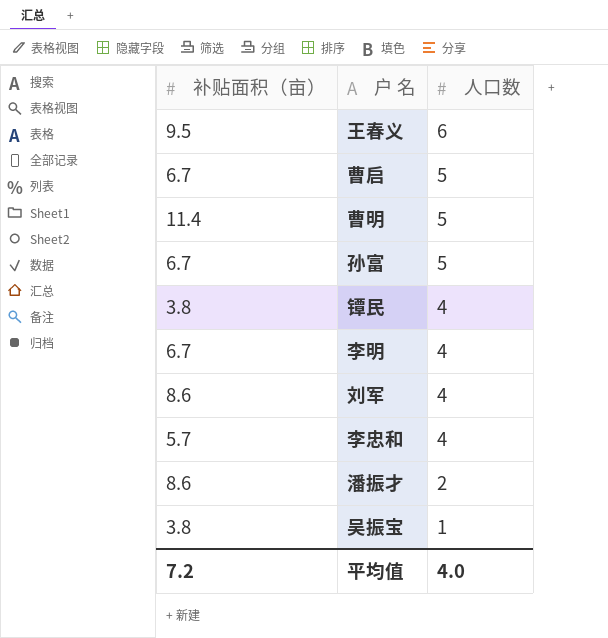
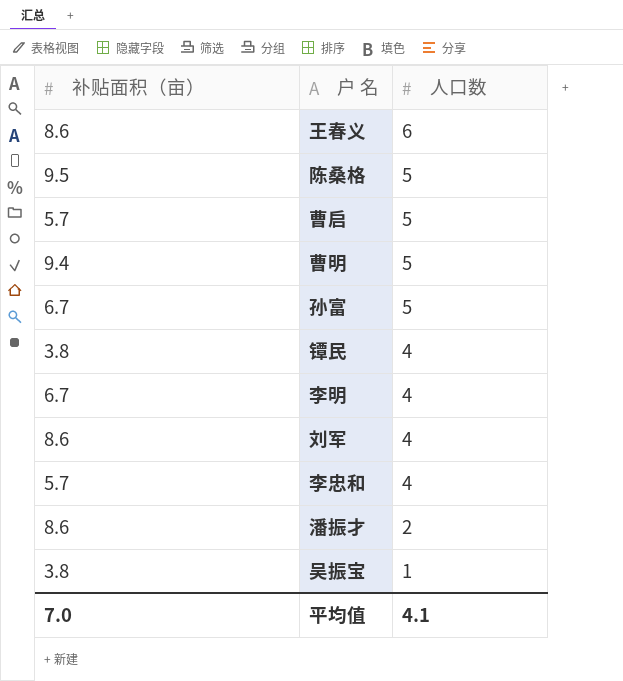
王春义 | 补贴面积（亩）: 9.5 -> 8.6
row 陈桑格: none -> 9.5 | 5
曹启 | 补贴面积（亩）: 6.7 -> 5.7
曹明 | 补贴面积（亩）: 11.4 -> 9.4
平均值 | 补贴面积（亩）: 7.2 -> 7.0
平均值 | 人口数: 4.0 -> 4.1

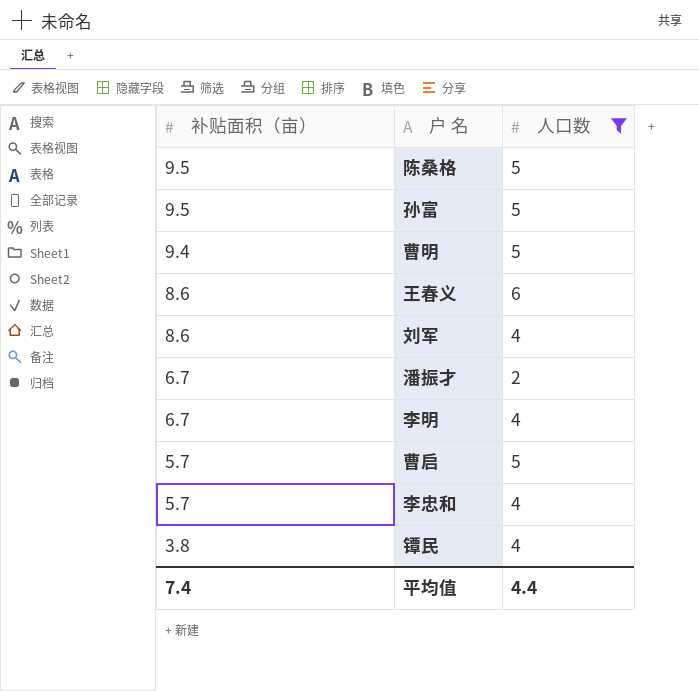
filter: none -> 人口数 != 1
row order: 人口数 descending -> 补贴面积（亩） descending
孙富 | 补贴面积（亩）: 6.7 -> 9.5
潘振才 | 补贴面积（亩）: 8.6 -> 6.7
平均值 | 补贴面积（亩）: 7.0 -> 7.4
平均值 | 人口数: 4.1 -> 4.4

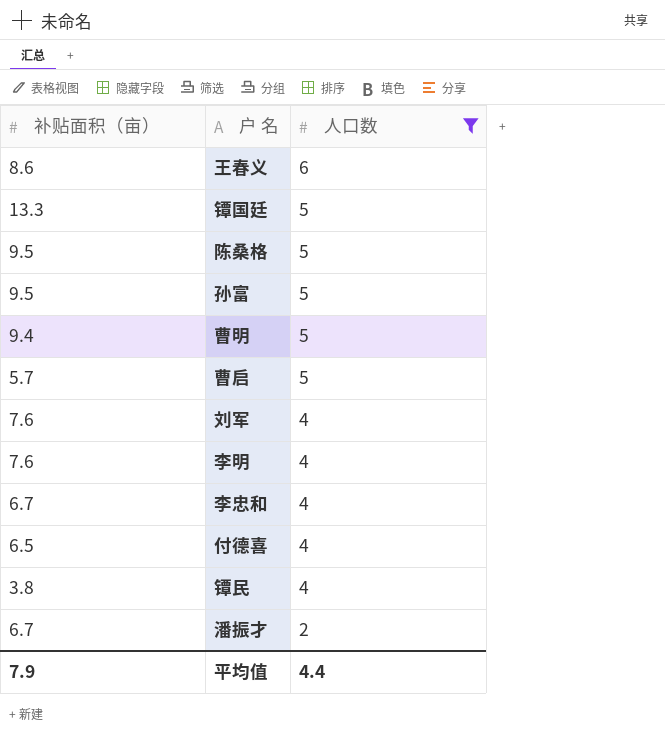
row order: 补贴面积（亩） descending -> 人口数 descending
row 镡国廷: none -> 13.3 | 5
刘军 | 补贴面积（亩）: 8.6 -> 7.6
李明 | 补贴面积（亩）: 6.7 -> 7.6
李忠和 | 补贴面积（亩）: 5.7 -> 6.7
row 付德喜: none -> 6.5 | 4
平均值 | 补贴面积（亩）: 7.4 -> 7.9

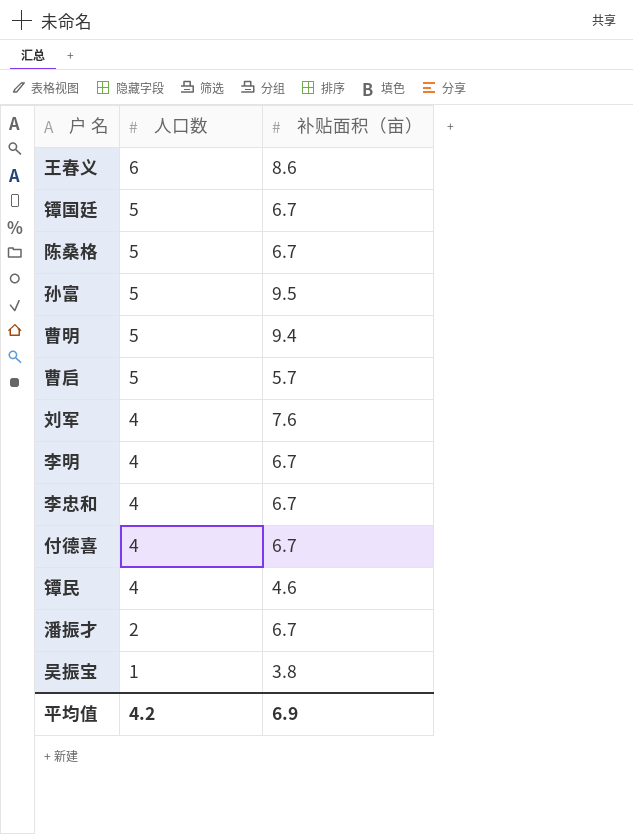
filter: 人口数 != 1 -> none
column 补贴面积（亩） | position: 1 -> 3
镡国廷 | 补贴面积（亩）: 13.3 -> 6.7
陈桑格 | 补贴面积（亩）: 9.5 -> 6.7
李明 | 补贴面积（亩）: 7.6 -> 6.7
付德喜 | 补贴面积（亩）: 6.5 -> 6.7
镡民 | 补贴面积（亩）: 3.8 -> 4.6
平均值 | 人口数: 4.4 -> 4.2
平均值 | 补贴面积（亩）: 7.9 -> 6.9

